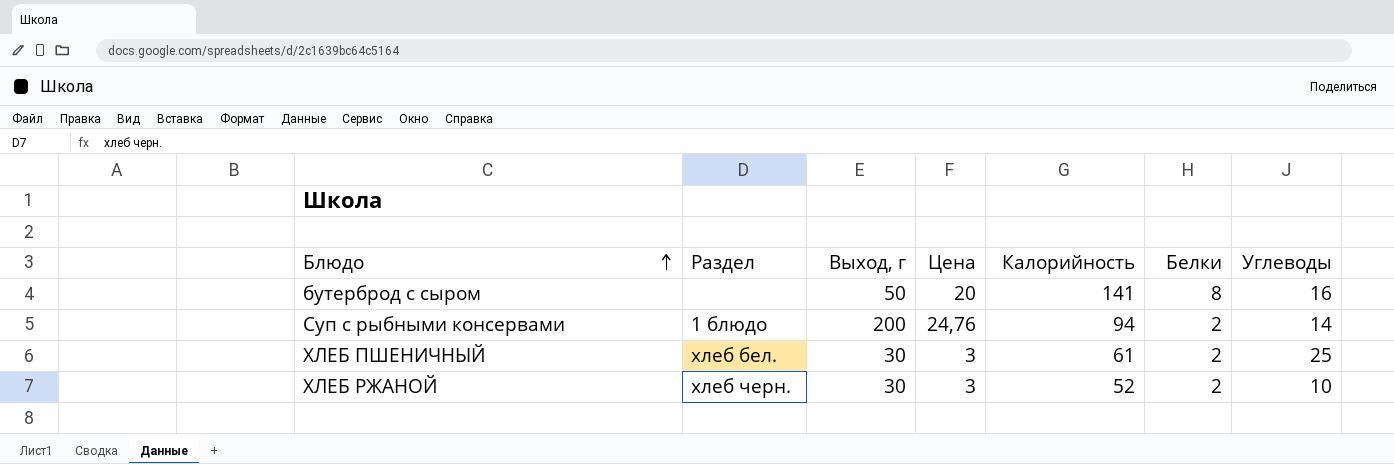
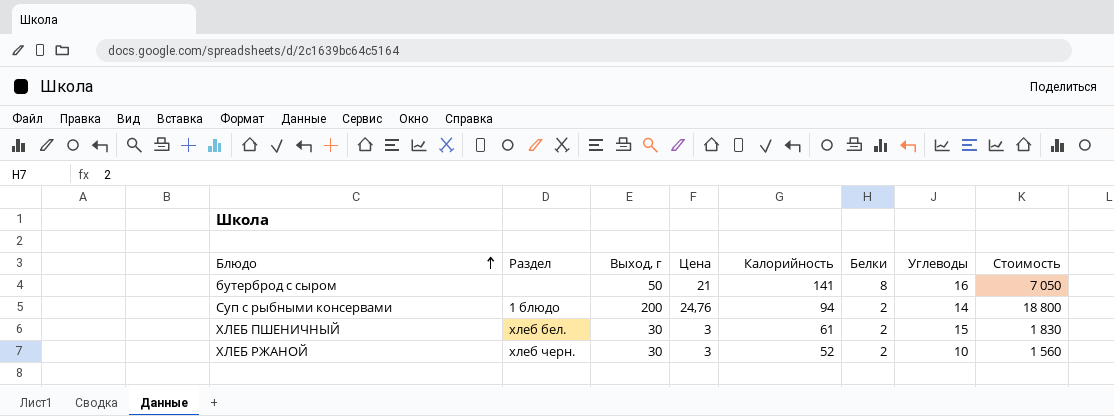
column Стоимость | formula: none -> [Выход, г] * [Калорийность]
бутерброд с сыром | Цена: 20 -> 21
ХЛЕБ ПШЕНИЧНЫЙ | Углеводы: 25 -> 15

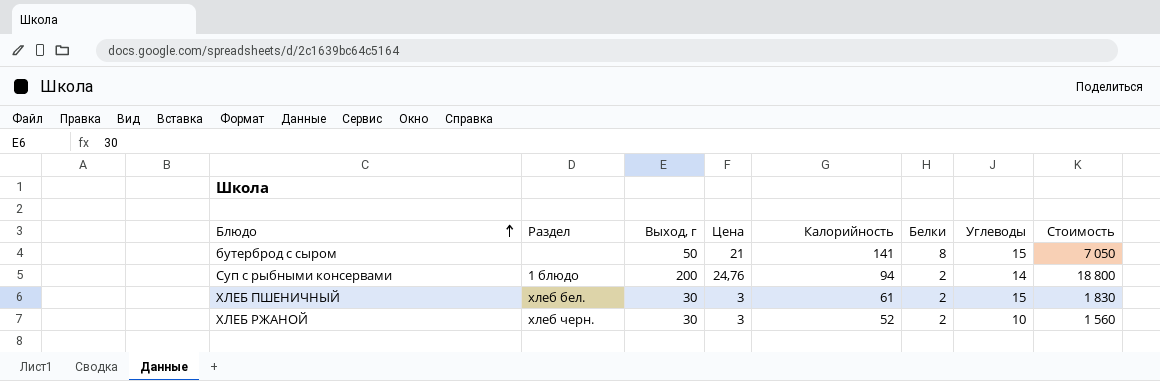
бутерброд с сыром | Углеводы: 16 -> 15

